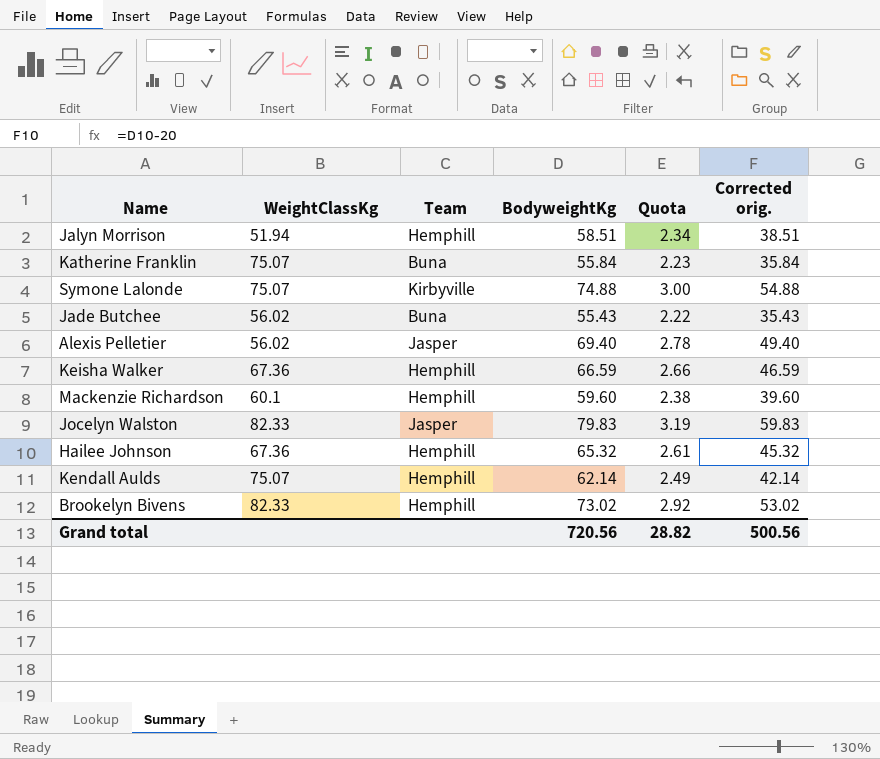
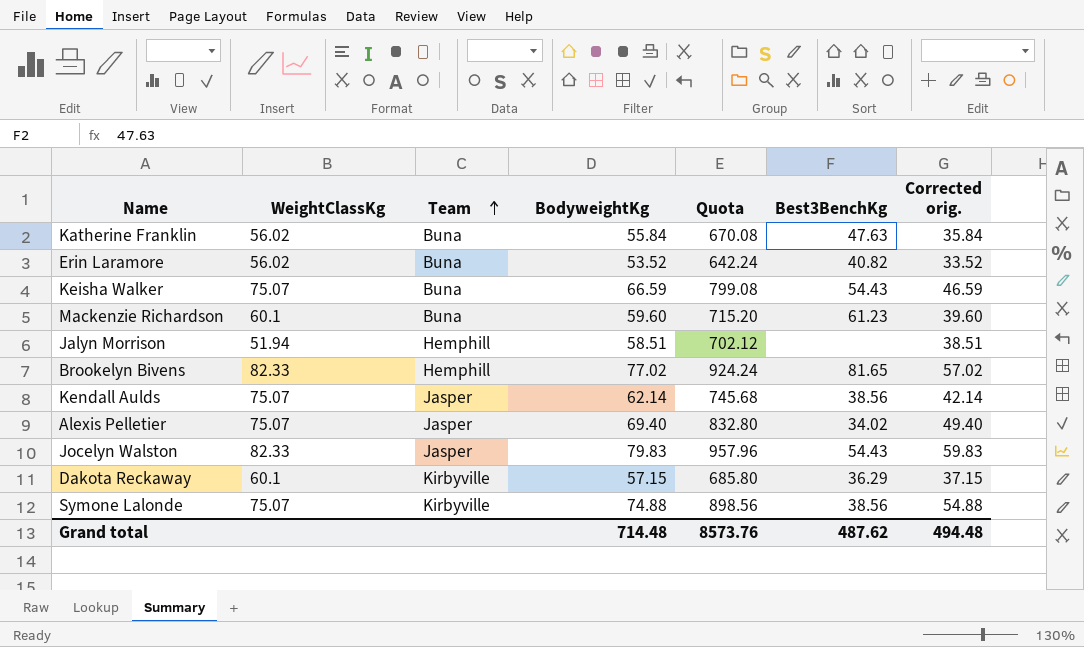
row order: none -> Team ascending
column Quota | formula: [BodyweightKg] * 0.04 -> [BodyweightKg] * 12
column Best3BenchKg | position: none -> 6
row Jade Butchee: 56.02 | Buna | 55.43 | 2.22 | 35.43 -> none
row Hailee Johnson: 67.36 | Hemphill | 65.32 | 2.61 | 45.32 -> none
Katherine Franklin | WeightClassKg: 75.07 -> 56.02
row Erin Laramore: none -> 56.02 | Buna | 53.52 | 642.24 | 40.82 | 33.52
Keisha Walker | WeightClassKg: 67.36 -> 75.07
Keisha Walker | Team: Hemphill -> Buna
Mackenzie Richardson | Team: Hemphill -> Buna
Brookelyn Bivens | BodyweightKg: 73.02 -> 77.02
Brookelyn Bivens | Corrected orig.: 53.02 -> 57.02
Kendall Aulds | Team: Hemphill -> Jasper
Alexis Pelletier | WeightClassKg: 56.02 -> 75.07
row Dakota Reckaway: none -> 60.1 | Kirbyville | 57.15 | 685.80 | 36.29 | 37.15
Grand total | BodyweightKg: 720.56 -> 714.48
Grand total | Quota: 28.82 -> 8573.76
Grand total | Corrected orig.: 500.56 -> 494.48

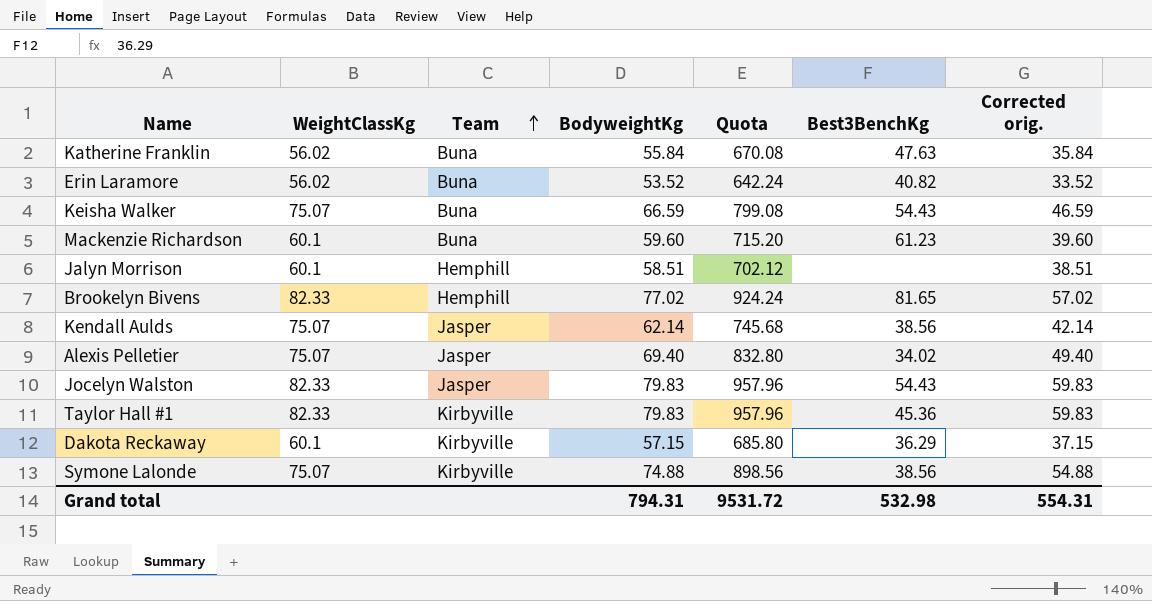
Jalyn Morrison | WeightClassKg: 51.94 -> 60.1
row Taylor Hall #1: none -> 82.33 | Kirbyville | 79.83 | 957.96 | 45.36 | 59.83
Grand total | BodyweightKg: 714.48 -> 794.31
Grand total | Quota: 8573.76 -> 9531.72
Grand total | Best3BenchKg: 487.62 -> 532.98
Grand total | Corrected orig.: 494.48 -> 554.31

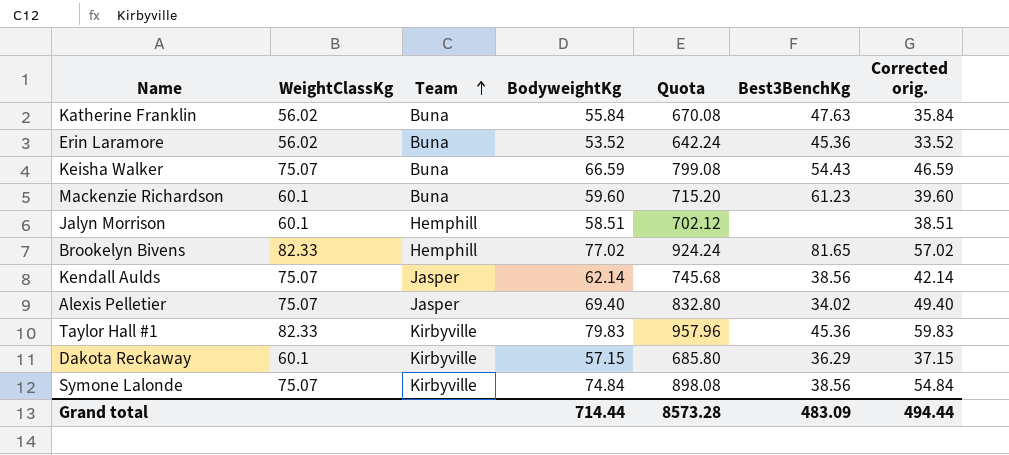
row Jocelyn Walston: 82.33 | Jasper | 79.83 | 957.96 | 54.43 | 59.83 -> none
Erin Laramore | Best3BenchKg: 40.82 -> 45.36
Symone Lalonde | BodyweightKg: 74.88 -> 74.84
Symone Lalonde | Quota: 898.56 -> 898.08
Symone Lalonde | Corrected orig.: 54.88 -> 54.84
Grand total | BodyweightKg: 794.31 -> 714.44
Grand total | Quota: 9531.72 -> 8573.28
Grand total | Best3BenchKg: 532.98 -> 483.09
Grand total | Corrected orig.: 554.31 -> 494.44

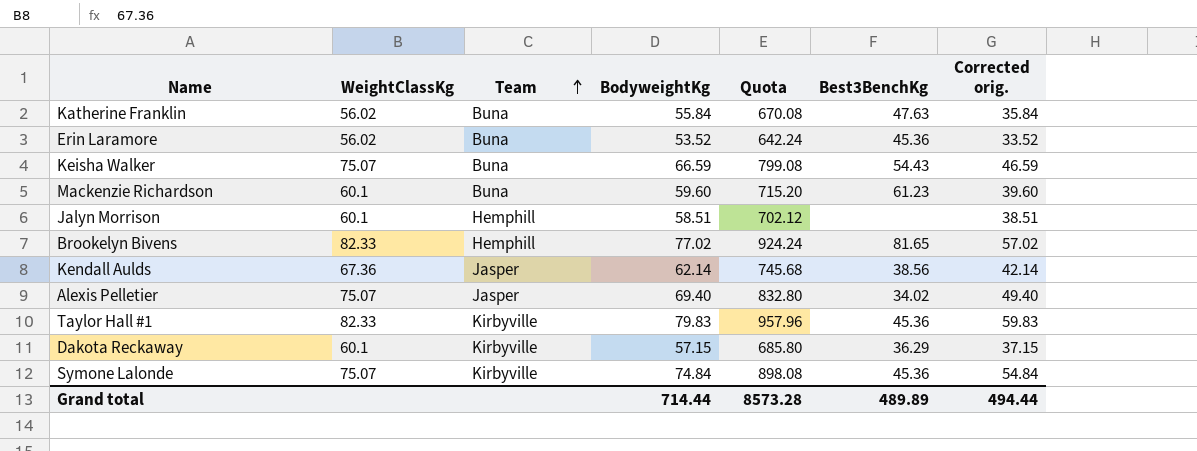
Kendall Aulds | WeightClassKg: 75.07 -> 67.36
Symone Lalonde | Best3BenchKg: 38.56 -> 45.36
Grand total | Best3BenchKg: 483.09 -> 489.89

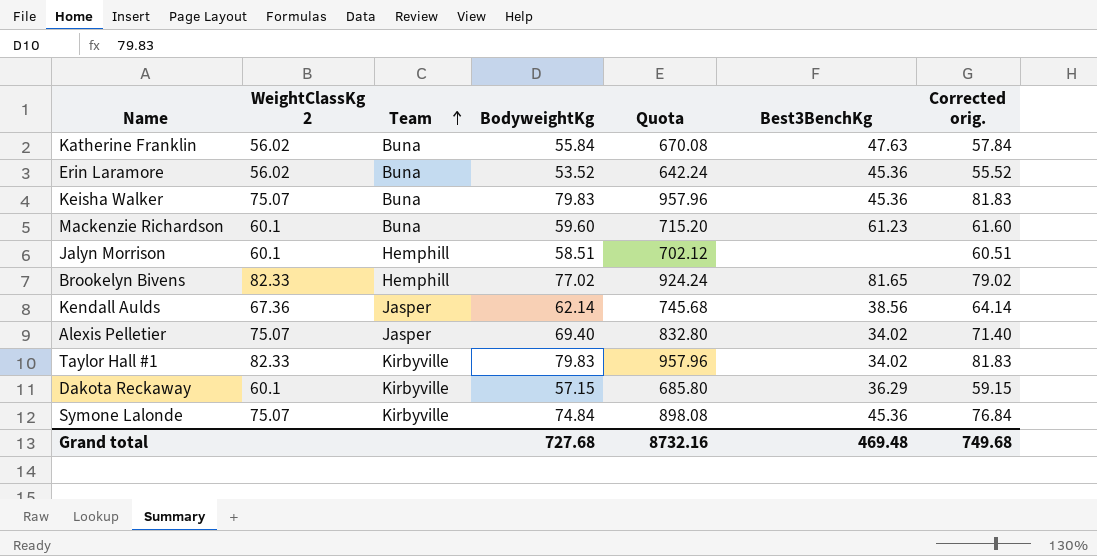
column name: WeightClassKg -> WeightClassKg 2
column Corrected orig. | formula: [BodyweightKg] - 20 -> [BodyweightKg] + 2
Keisha Walker | BodyweightKg: 66.59 -> 79.83
Keisha Walker | Quota: 799.08 -> 957.96
Keisha Walker | Best3BenchKg: 54.43 -> 45.36
Taylor Hall #1 | Best3BenchKg: 45.36 -> 34.02
Grand total | BodyweightKg: 714.44 -> 727.68
Grand total | Quota: 8573.28 -> 8732.16
Grand total | Best3BenchKg: 489.89 -> 469.48
Grand total | Corrected orig.: 494.44 -> 749.68

